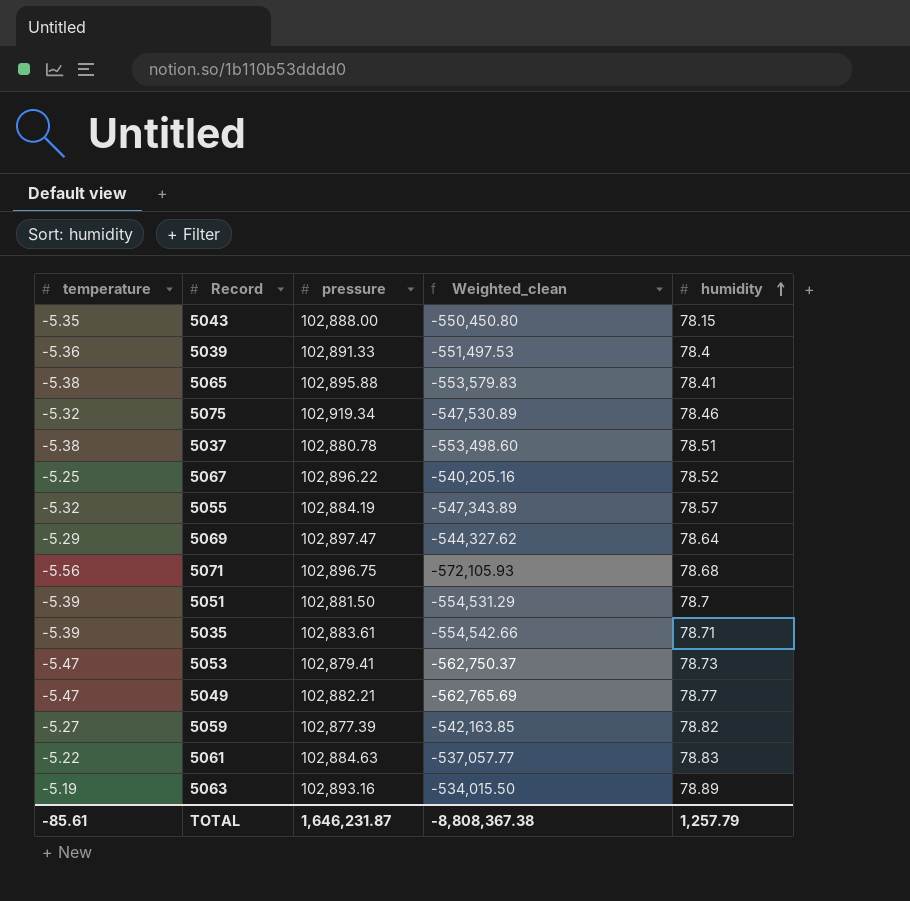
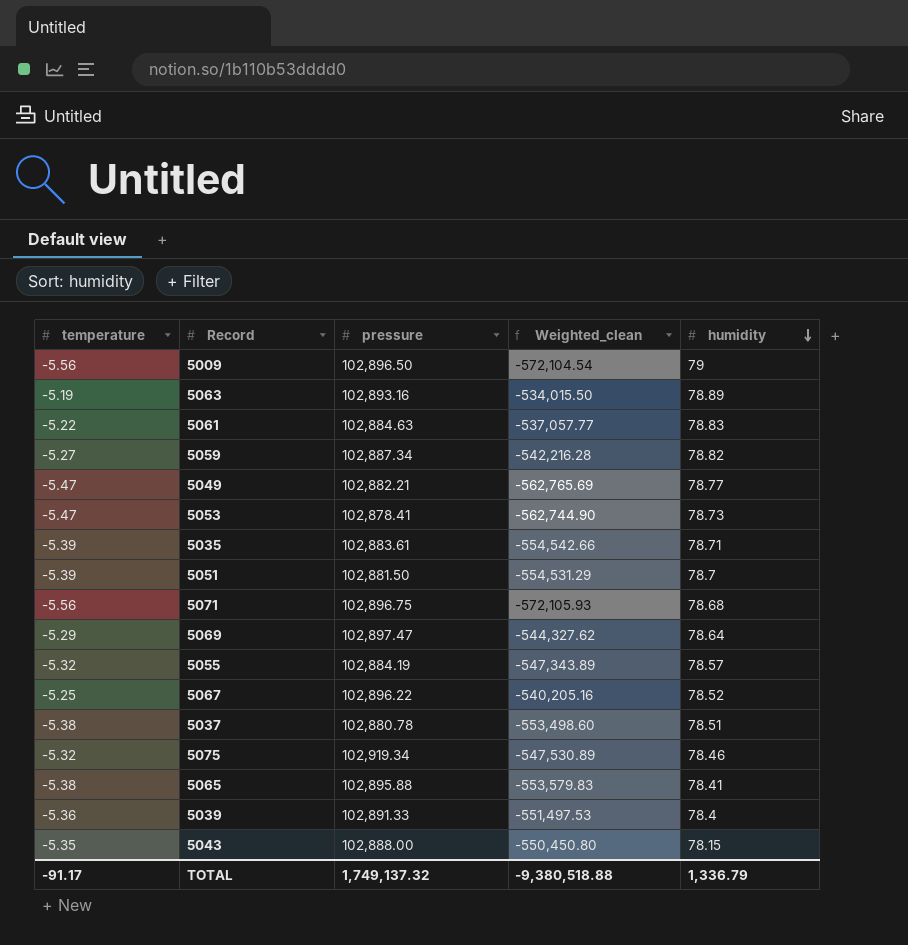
row order: humidity ascending -> humidity descending
row 5009: none -> -5.56 | 102,896.50 | -572,104.54 | 79
5059 | pressure: 102,877.39 -> 102,887.34
5059 | Weighted_clean: -542,163.85 -> -542,216.28
5053 | pressure: 102,879.41 -> 102,878.41
5053 | Weighted_clean: -562,750.37 -> -562,744.90
TOTAL | temperature: -85.61 -> -91.17
TOTAL | pressure: 1,646,231.87 -> 1,749,137.32
TOTAL | Weighted_clean: -8,808,367.38 -> -9,380,518.88
TOTAL | humidity: 1,257.79 -> 1,336.79

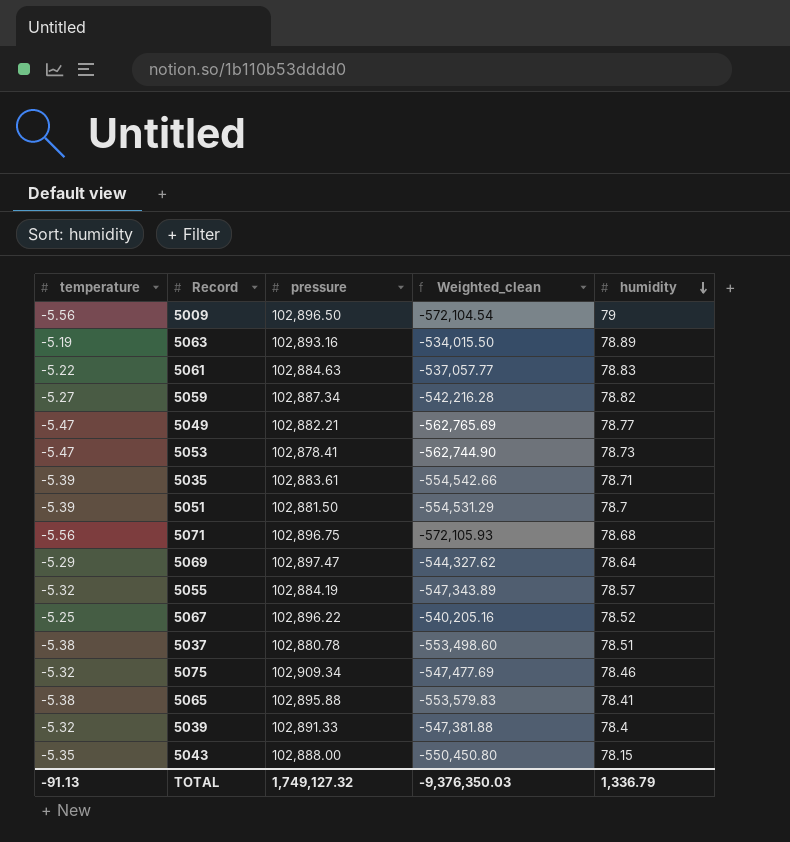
5075 | pressure: 102,919.34 -> 102,909.34
5075 | Weighted_clean: -547,530.89 -> -547,477.69
5039 | temperature: -5.36 -> -5.32
5039 | Weighted_clean: -551,497.53 -> -547,381.88
TOTAL | temperature: -91.17 -> -91.13
TOTAL | pressure: 1,749,137.32 -> 1,749,127.32
TOTAL | Weighted_clean: -9,380,518.88 -> -9,376,350.03

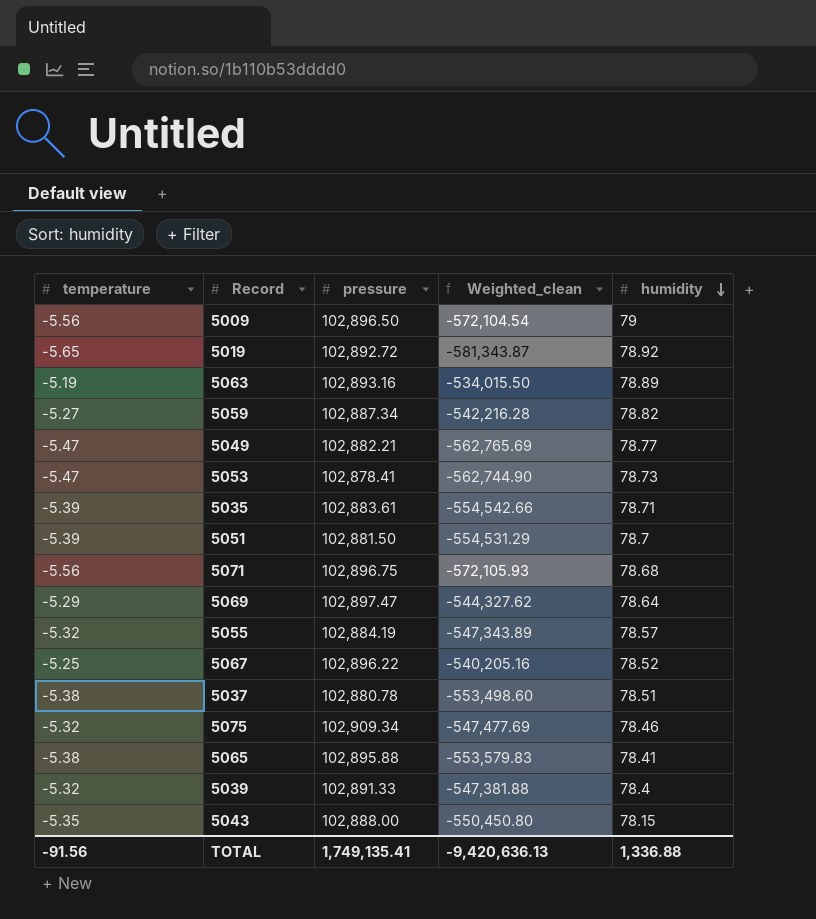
row 5061: -5.22 | 102,884.63 | -537,057.77 | 78.83 -> none
row 5019: none -> -5.65 | 102,892.72 | -581,343.87 | 78.92
TOTAL | temperature: -91.13 -> -91.56
TOTAL | pressure: 1,749,127.32 -> 1,749,135.41
TOTAL | Weighted_clean: -9,376,350.03 -> -9,420,636.13
TOTAL | humidity: 1,336.79 -> 1,336.88

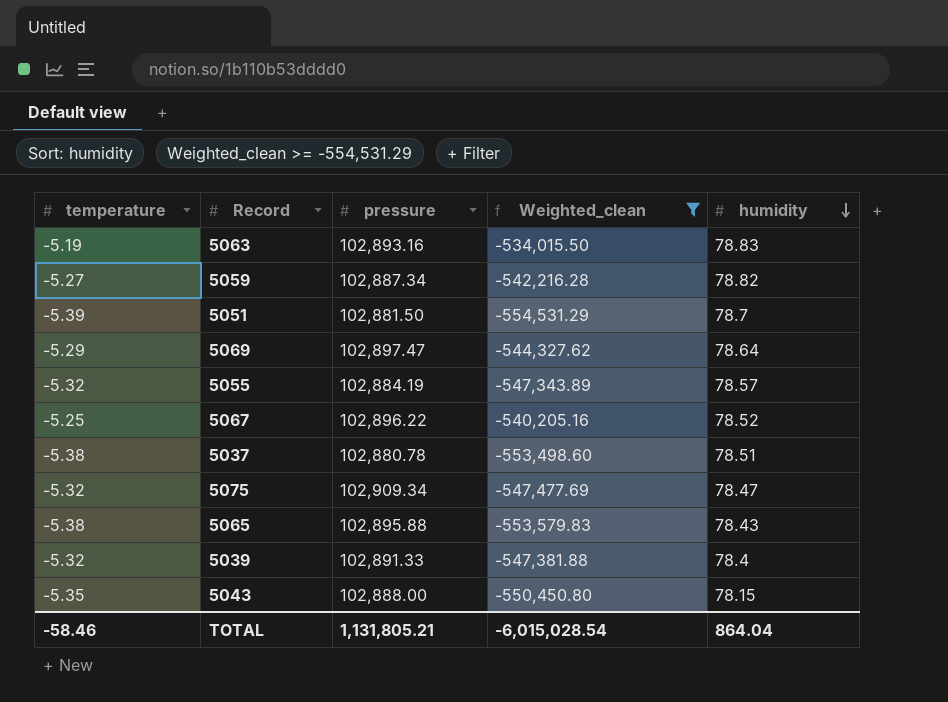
filter: none -> Weighted_clean >= -554,531.29
5063 | humidity: 78.89 -> 78.83
5075 | humidity: 78.46 -> 78.47
5065 | humidity: 78.41 -> 78.43
TOTAL | temperature: -91.56 -> -58.46
TOTAL | pressure: 1,749,135.41 -> 1,131,805.21
TOTAL | Weighted_clean: -9,420,636.13 -> -6,015,028.54
TOTAL | humidity: 1,336.88 -> 864.04

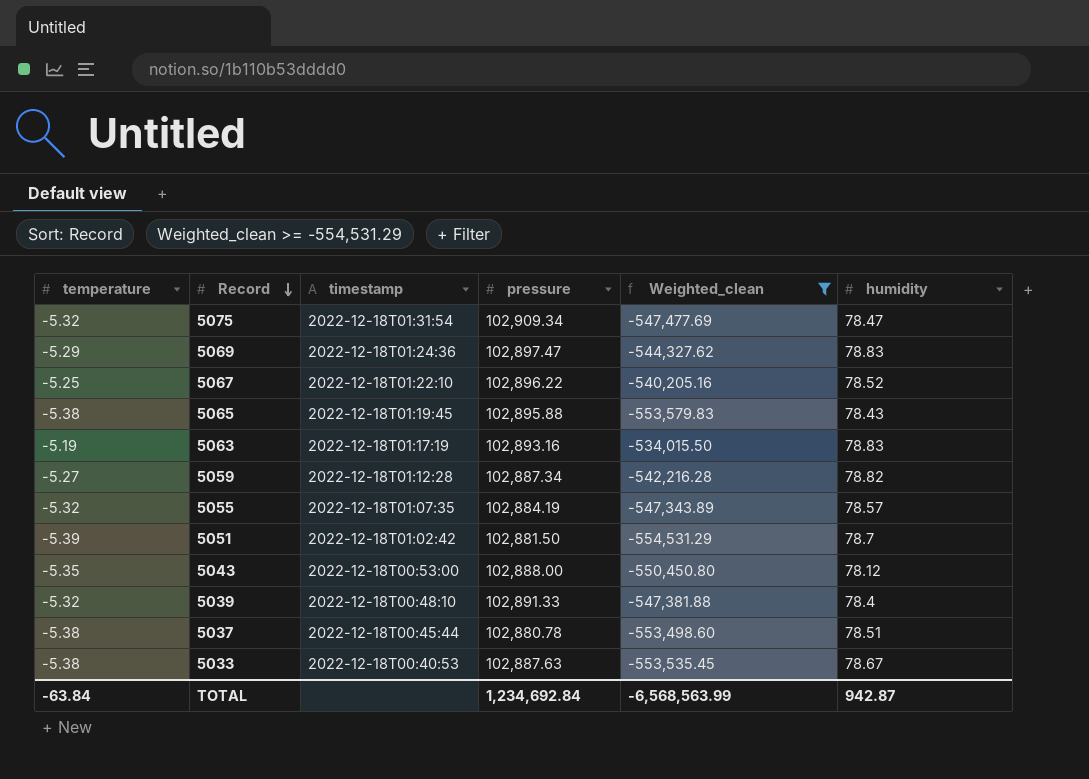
row order: humidity descending -> Record descending
column timestamp | position: none -> 3
5069 | humidity: 78.64 -> 78.83
5043 | humidity: 78.15 -> 78.12
row 5033: none -> -5.38 | 2022-12-18T00:40:53 | 102,887.63 | -553,535.45 | 78.67
TOTAL | temperature: -58.46 -> -63.84
TOTAL | pressure: 1,131,805.21 -> 1,234,692.84
TOTAL | Weighted_clean: -6,015,028.54 -> -6,568,563.99
TOTAL | humidity: 864.04 -> 942.87

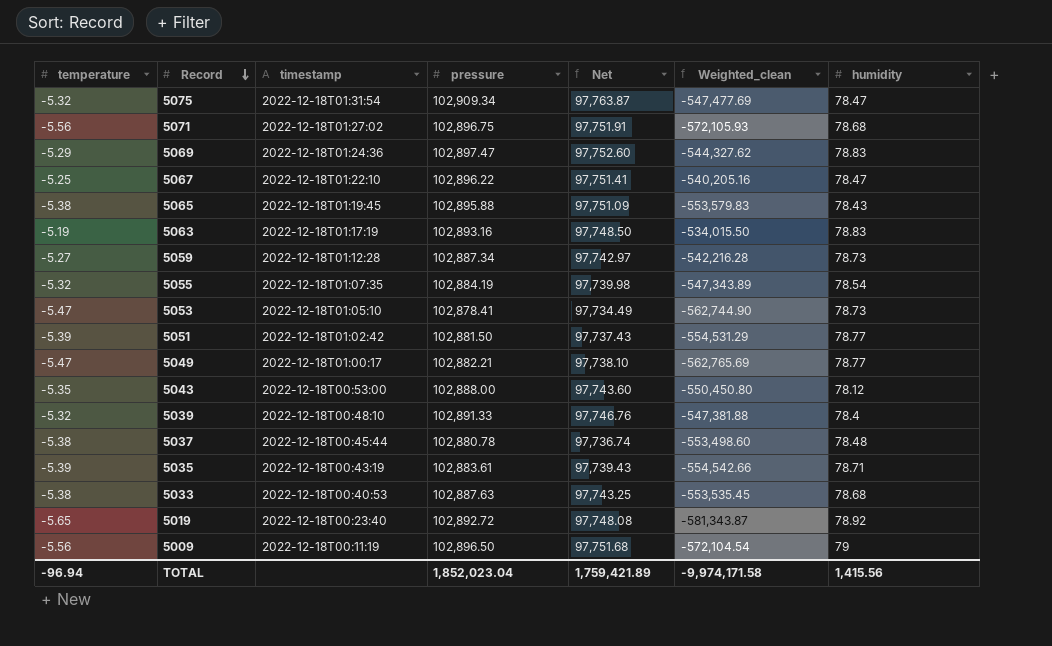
filter: Weighted_clean >= -554,531.29 -> none
column Net | formula: none -> [pressure] * 0.95
5067 | humidity: 78.52 -> 78.47
5059 | humidity: 78.82 -> 78.73
5055 | humidity: 78.57 -> 78.54
5051 | humidity: 78.7 -> 78.77
5037 | humidity: 78.51 -> 78.48
5033 | humidity: 78.67 -> 78.68
TOTAL | temperature: -63.84 -> -96.94
TOTAL | pressure: 1,234,692.84 -> 1,852,023.04
TOTAL | Weighted_clean: -6,568,563.99 -> -9,974,171.58
TOTAL | humidity: 942.87 -> 1,415.56

